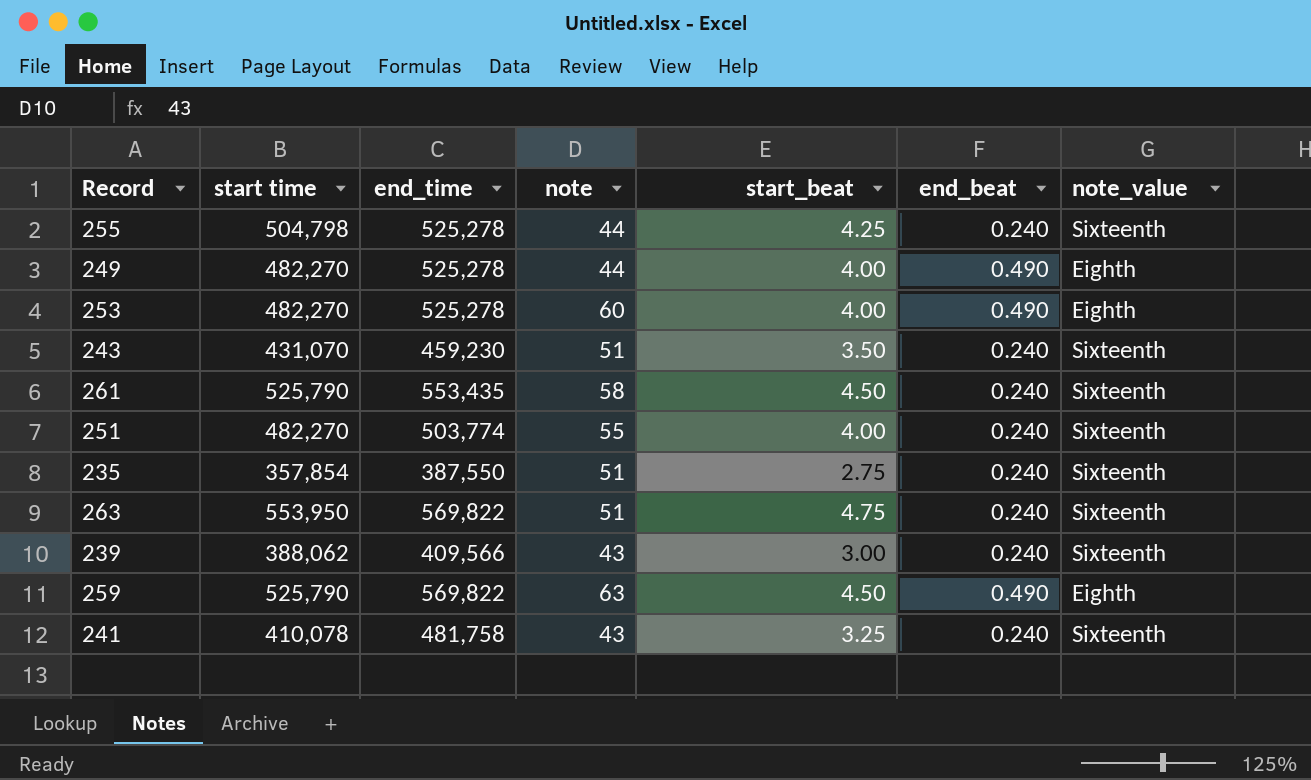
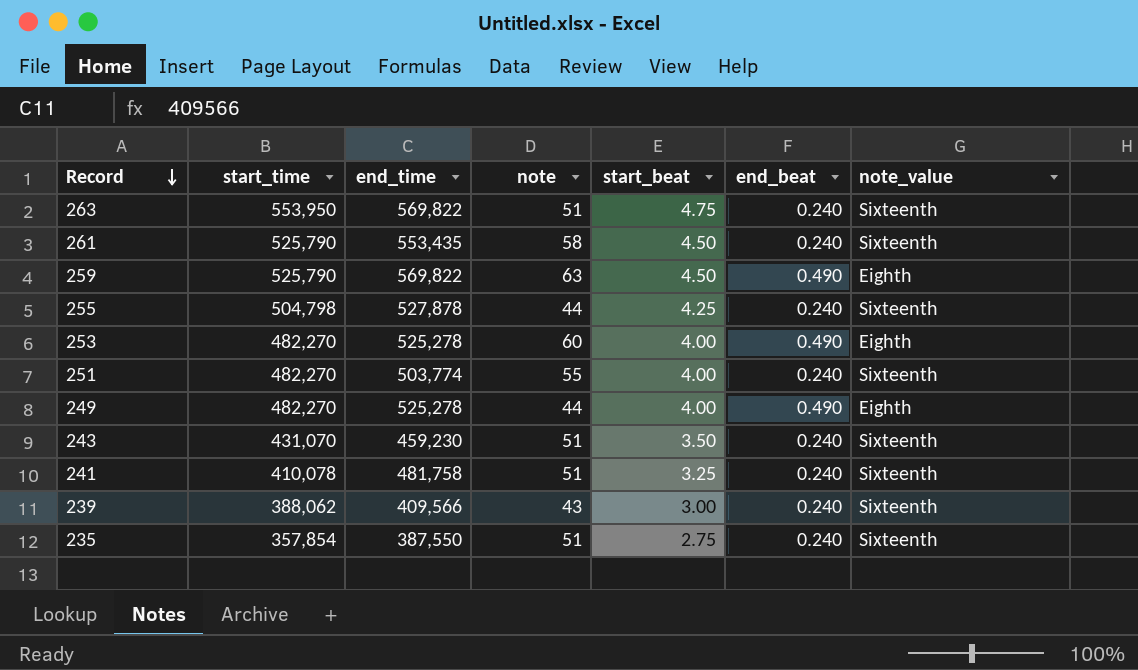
row order: none -> Record descending
column name: start time -> start_time
255 | end_time: 525,278 -> 527,878
241 | note: 43 -> 51

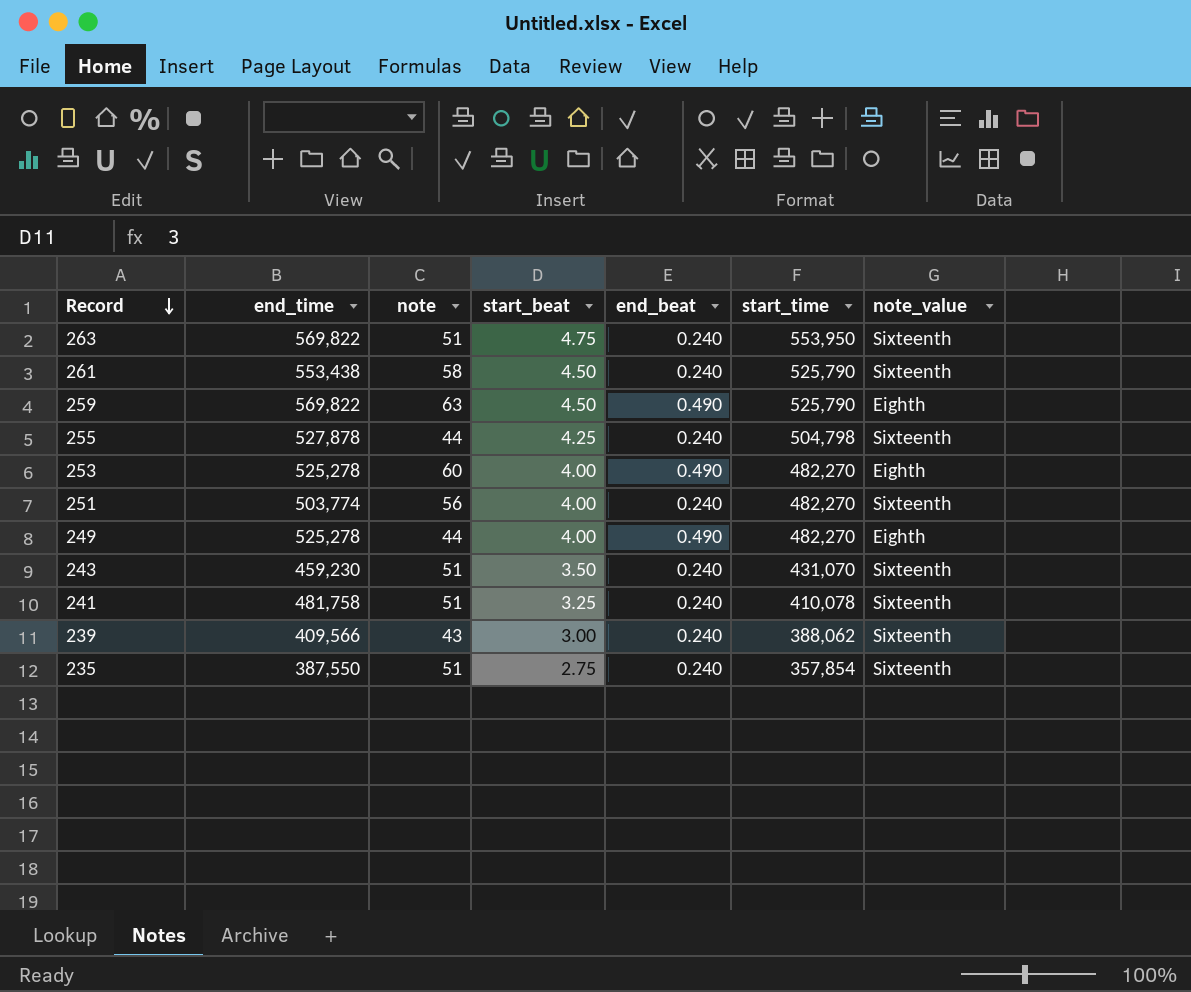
column start_time | position: 2 -> 6
261 | end_time: 553,435 -> 553,438
251 | note: 55 -> 56

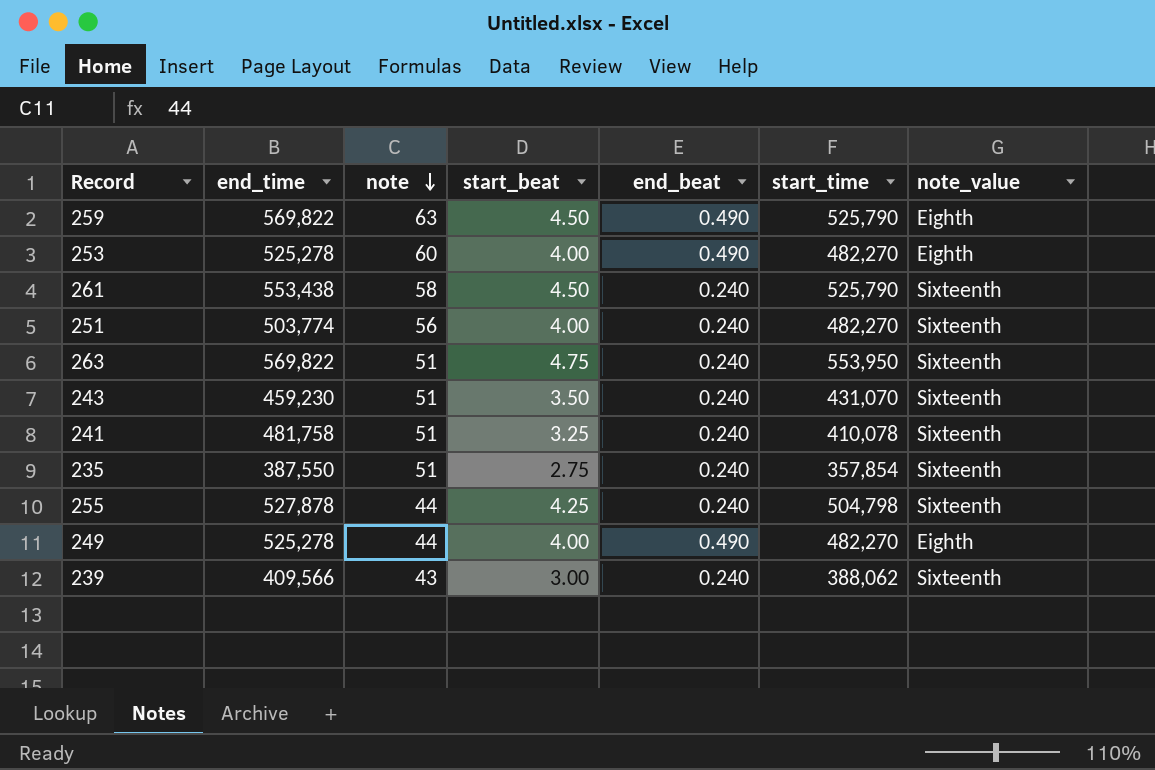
row order: Record descending -> note descending

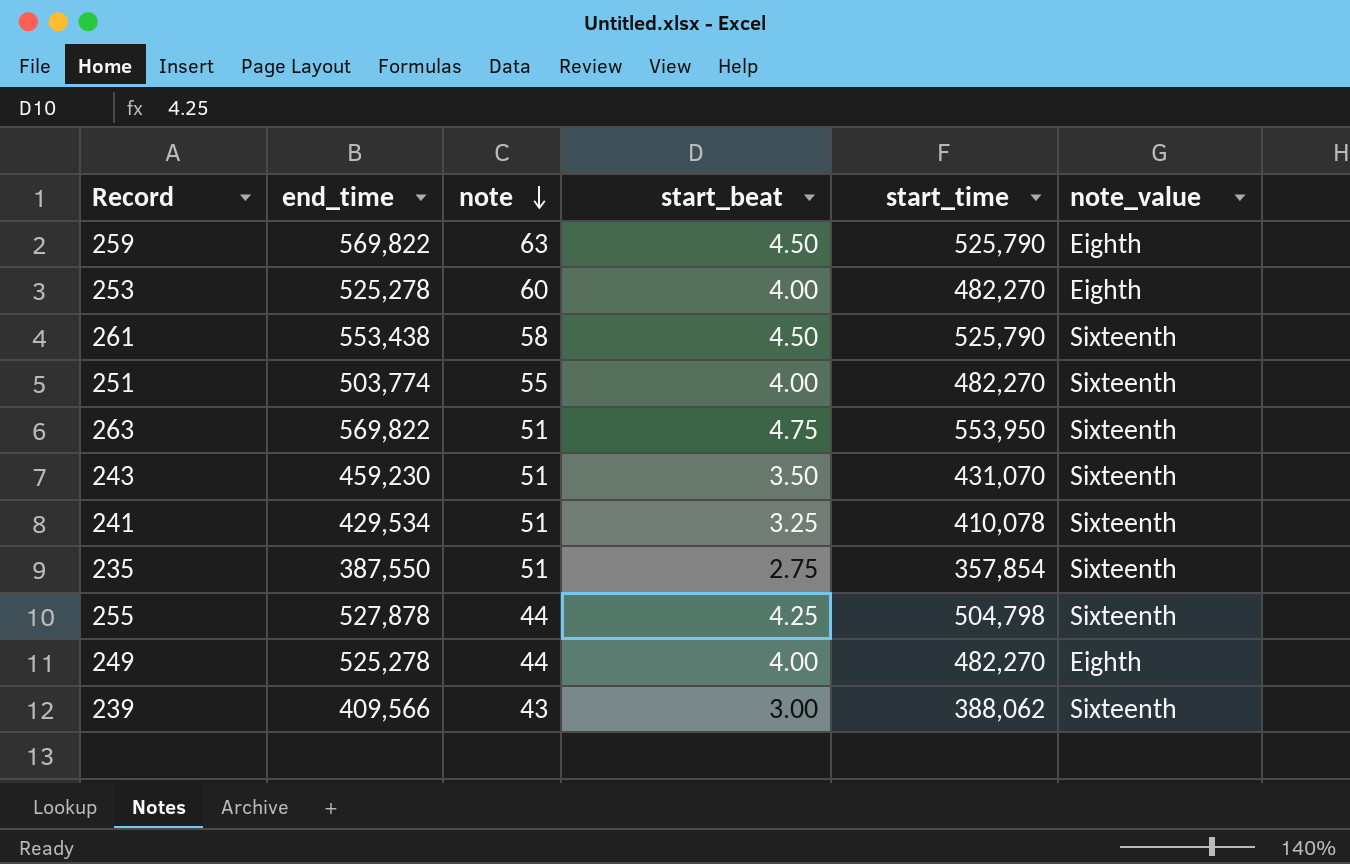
column end_beat | position: 5 -> none
251 | note: 56 -> 55
241 | end_time: 481,758 -> 429,534

